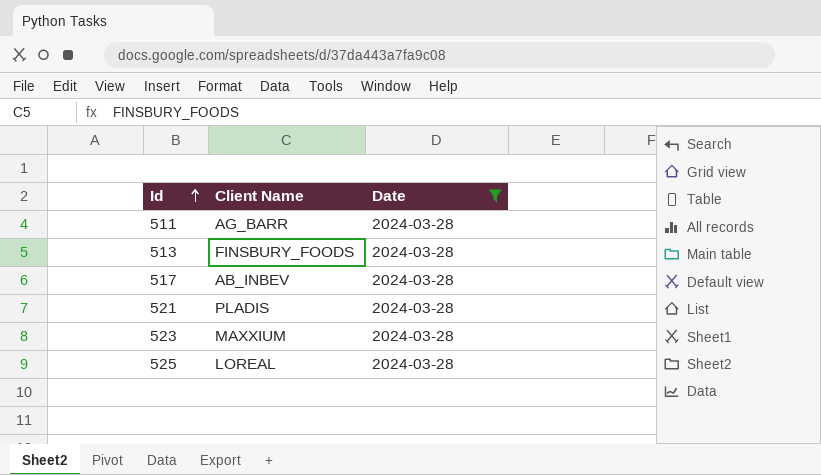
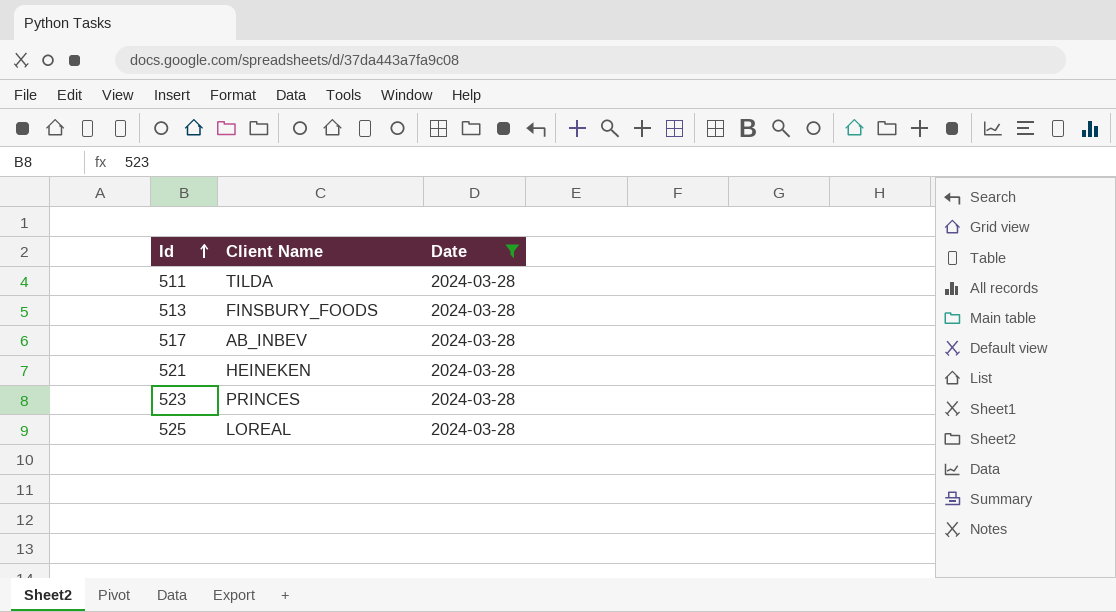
511 | Client Name: AG_BARR -> TILDA
521 | Client Name: PLADIS -> HEINEKEN
523 | Client Name: MAXXIUM -> PRINCES

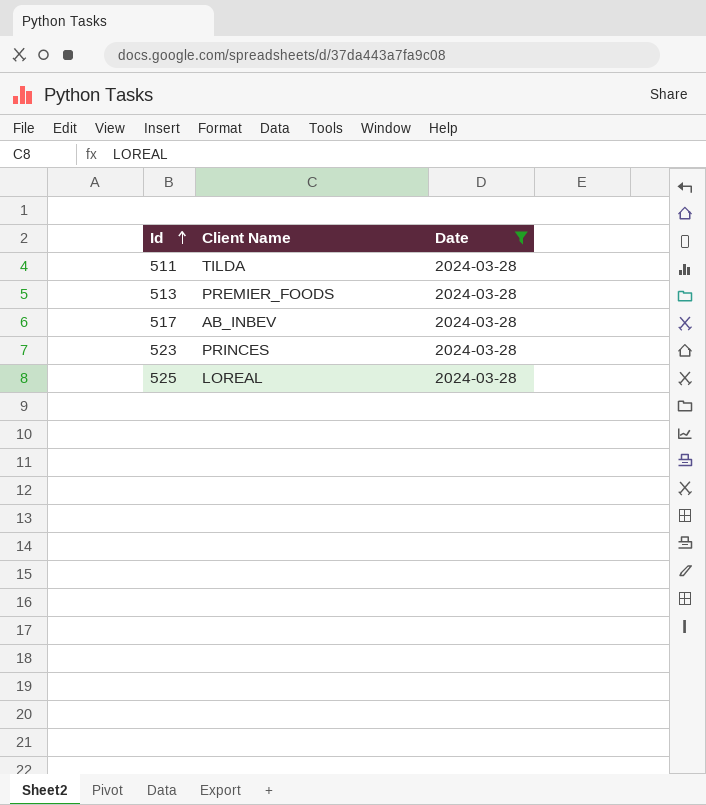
row 521: HEINEKEN | 2024-03-28 -> none
513 | Client Name: FINSBURY_FOODS -> PREMIER_FOODS

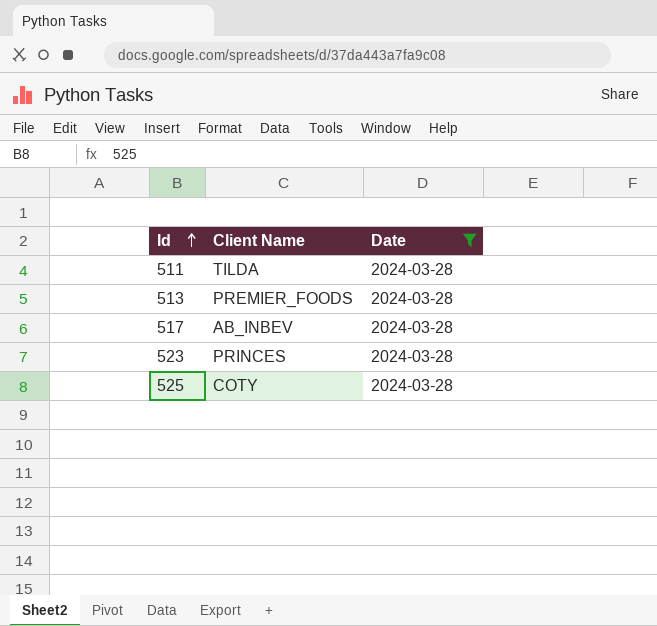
525 | Client Name: LOREAL -> COTY

